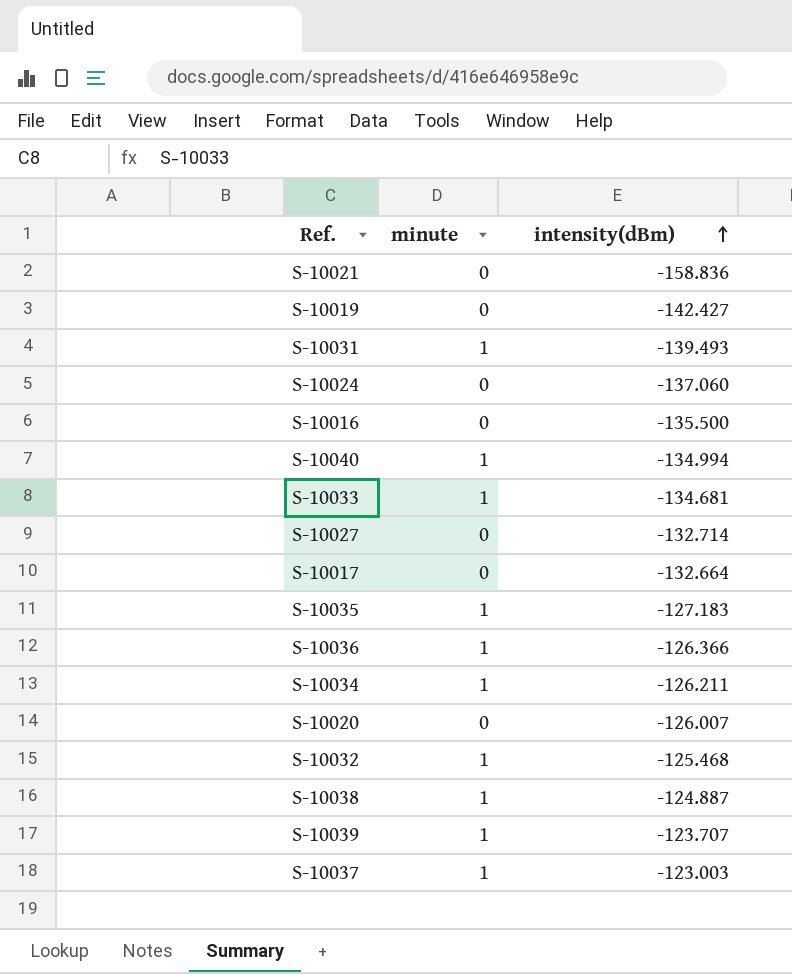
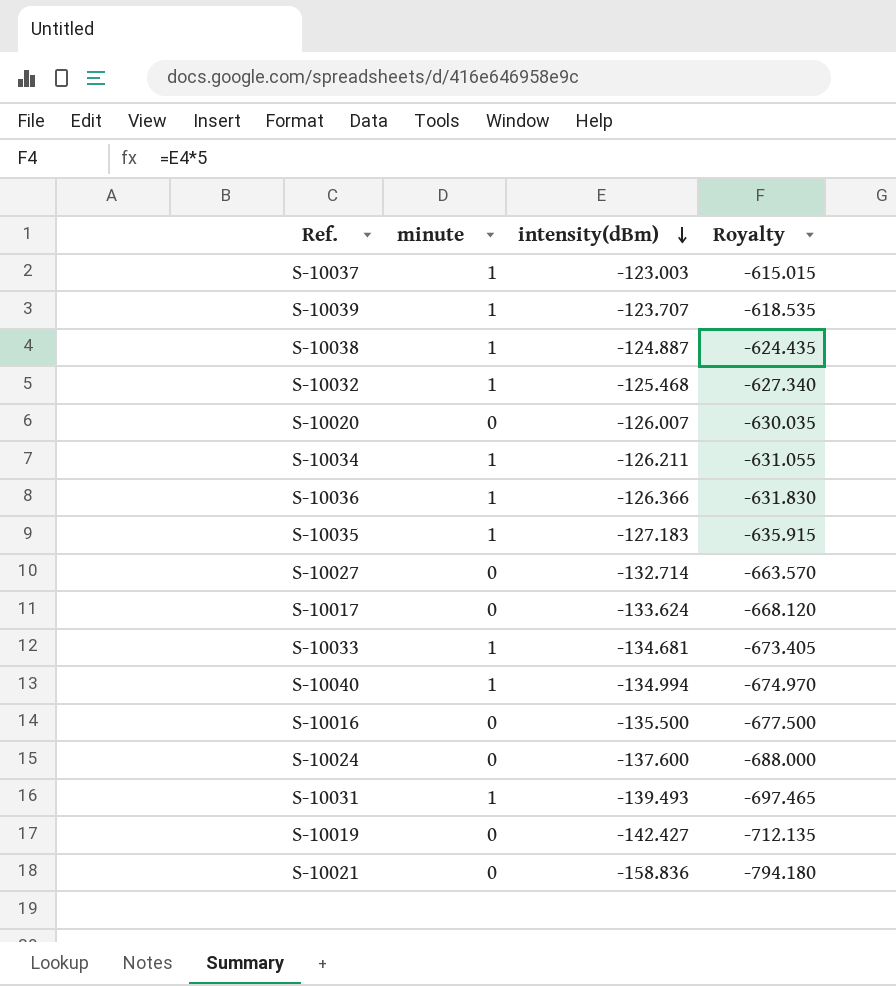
row order: intensity(dBm) ascending -> intensity(dBm) descending
column Royalty | formula: none -> [intensity(dBm)] * 5
S-10017 | intensity(dBm): -132.664 -> -133.624
S-10024 | intensity(dBm): -137.060 -> -137.600

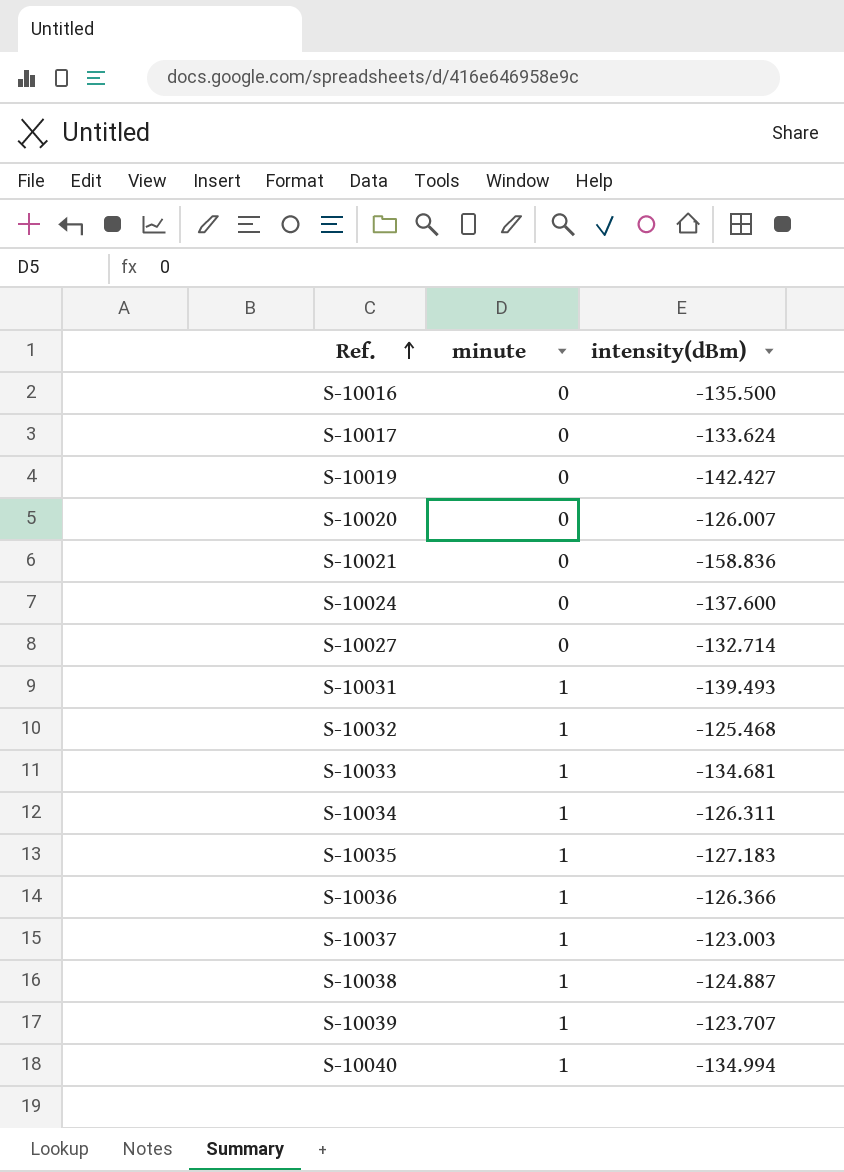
row order: intensity(dBm) descending -> Ref. ascending
column Royalty | formula: [intensity(dBm)] * 5 -> none
S-10034 | intensity(dBm): -126.211 -> -126.311

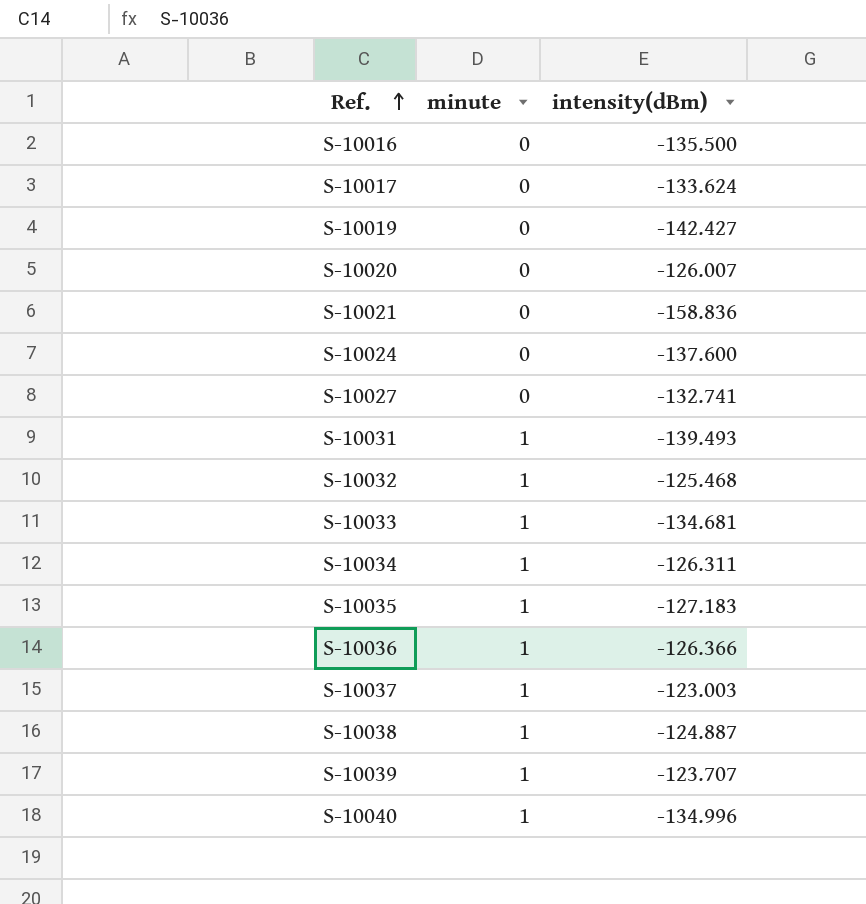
S-10027 | intensity(dBm): -132.714 -> -132.741
S-10040 | intensity(dBm): -134.994 -> -134.996

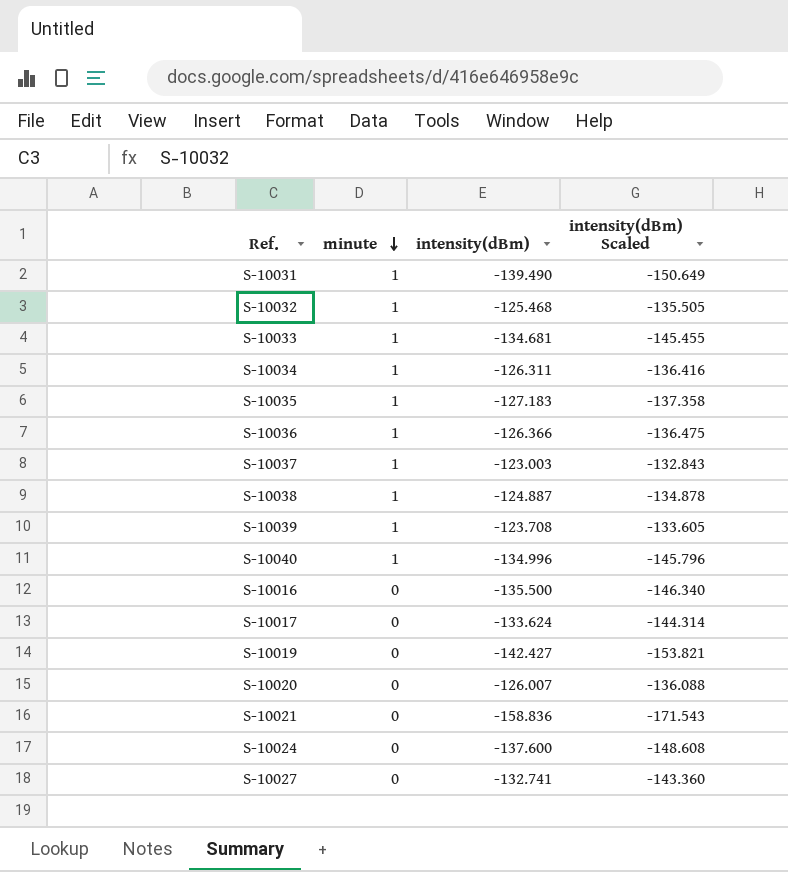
row order: Ref. ascending -> minute descending
column intensity(dBm) Scaled | formula: none -> [intensity(dBm)] * 1.08
S-10031 | intensity(dBm): -139.493 -> -139.490
S-10039 | intensity(dBm): -123.707 -> -123.708

